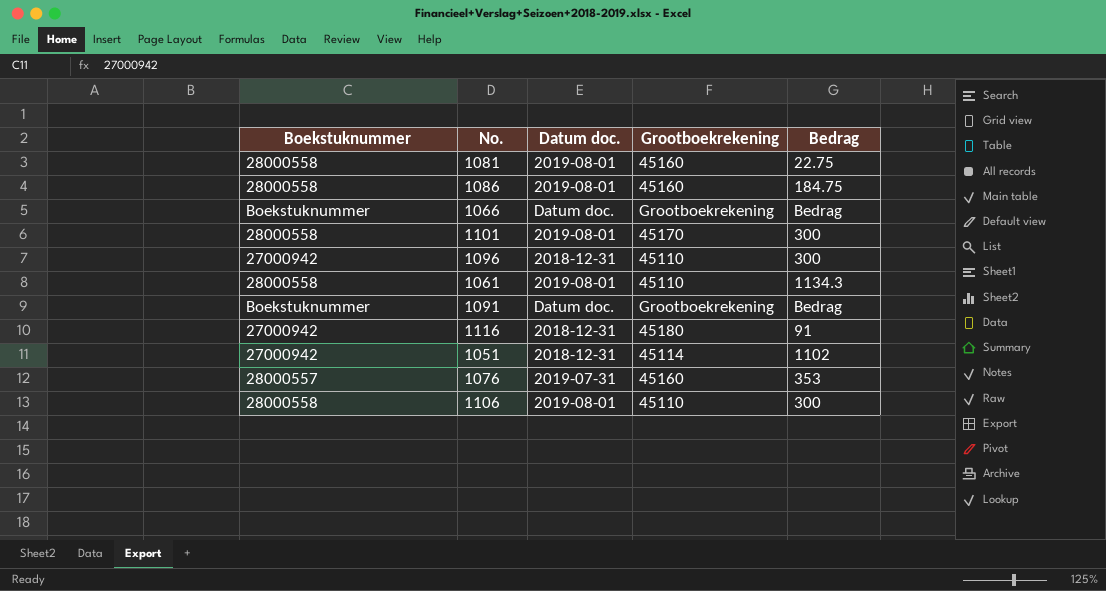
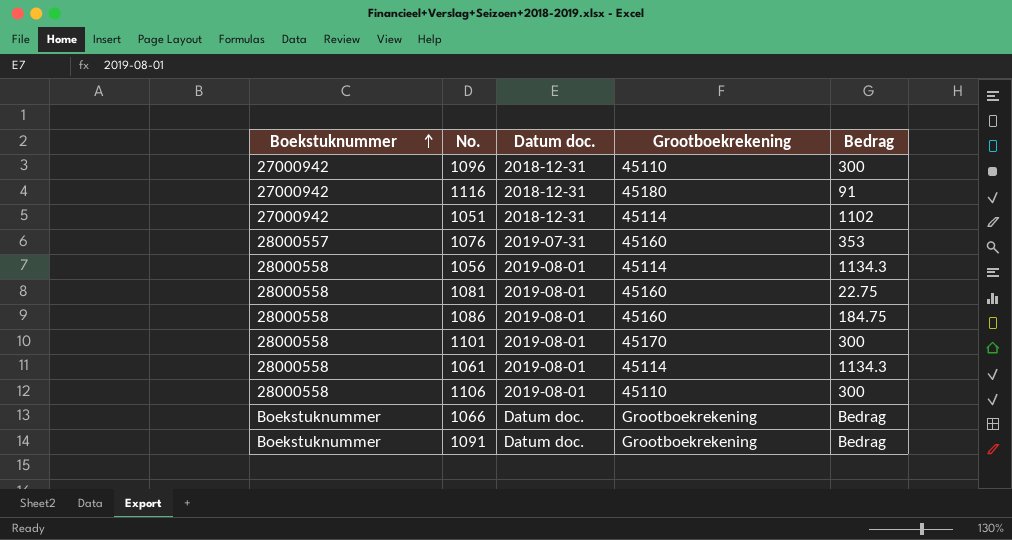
row order: none -> Boekstuknummer ascending
row 1056: none -> 28000558 | 2019-08-01 | 45114 | 1134.3
1061 | Grootboekrekening: 45110 -> 45114

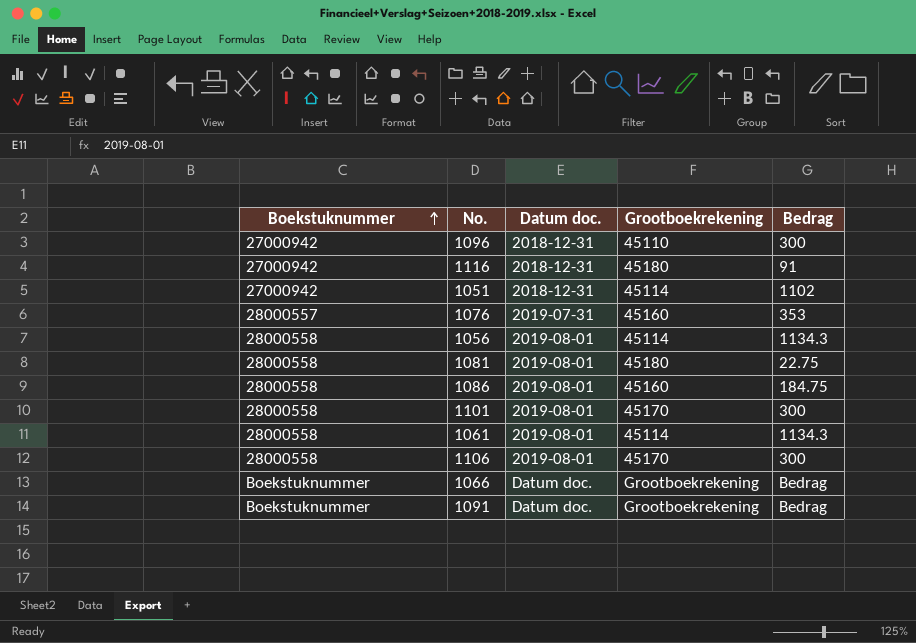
1081 | Grootboekrekening: 45160 -> 45180
1106 | Grootboekrekening: 45110 -> 45170

